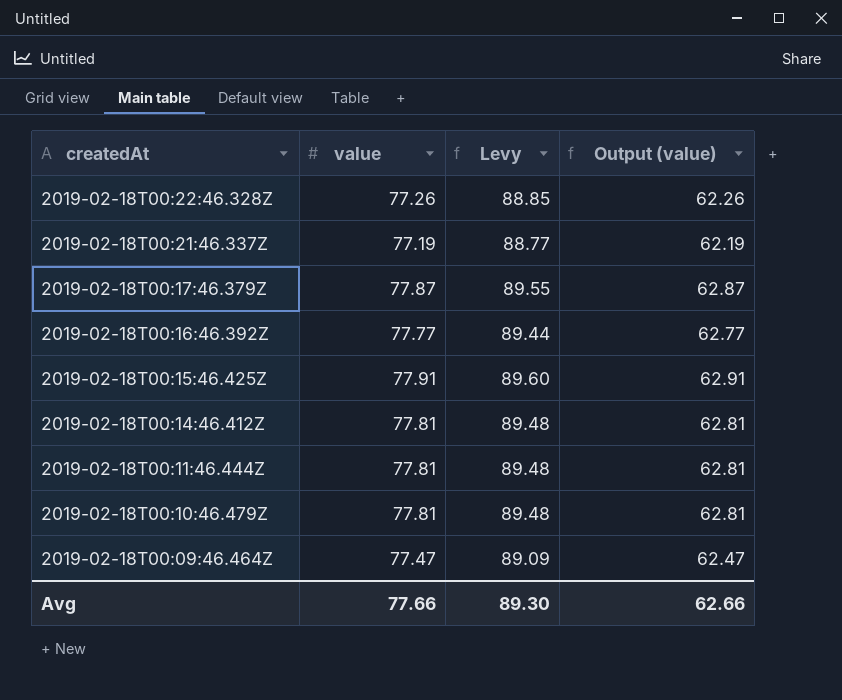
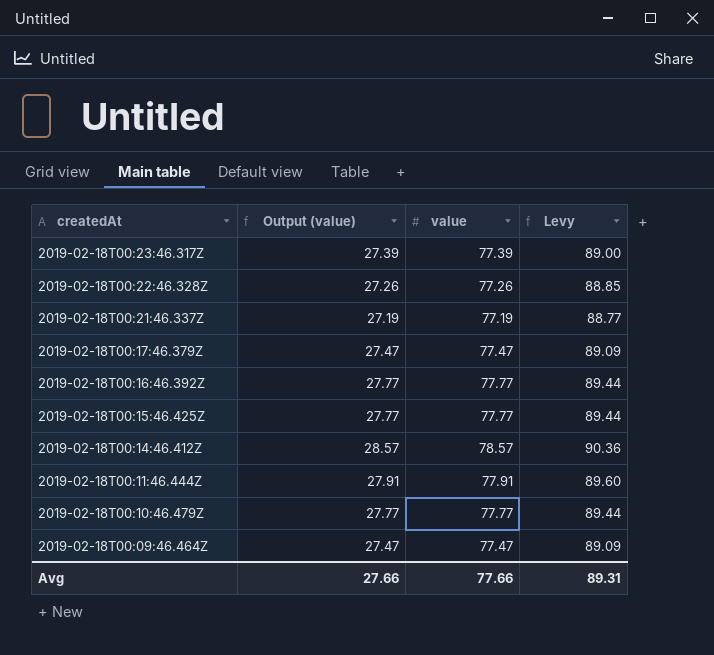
column Output (value) | formula: [value] - 15 -> [value] - 50
column Output (value) | position: 4 -> 2
row 2019-02-18T00:23:46.317Z: none -> 27.39 | 77.39 | 89.00
2019-02-18T00:17:46.379Z | value: 77.87 -> 77.47
2019-02-18T00:17:46.379Z | Levy: 89.55 -> 89.09
2019-02-18T00:15:46.425Z | value: 77.91 -> 77.77
2019-02-18T00:15:46.425Z | Levy: 89.60 -> 89.44
2019-02-18T00:14:46.412Z | value: 77.81 -> 78.57
2019-02-18T00:14:46.412Z | Levy: 89.48 -> 90.36
2019-02-18T00:11:46.444Z | value: 77.81 -> 77.91
2019-02-18T00:11:46.444Z | Levy: 89.48 -> 89.60
2019-02-18T00:10:46.479Z | value: 77.81 -> 77.77
2019-02-18T00:10:46.479Z | Levy: 89.48 -> 89.44
Avg | Output (value): 62.66 -> 27.66
Avg | Levy: 89.30 -> 89.31

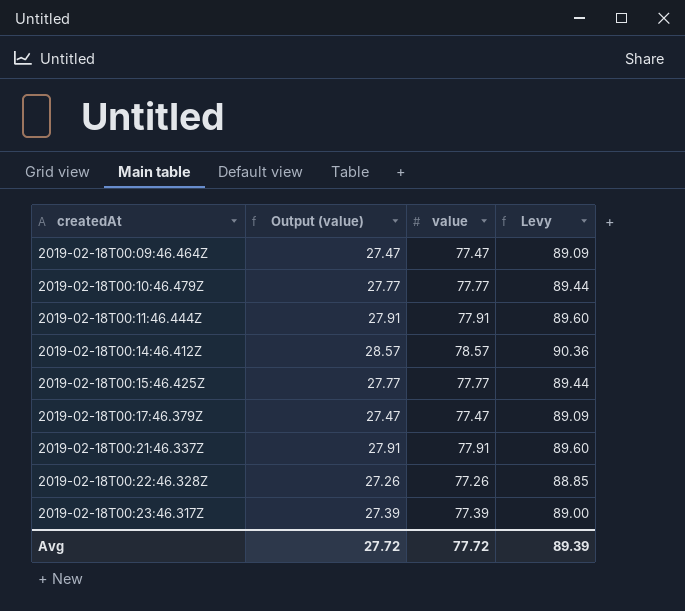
row order: createdAt descending -> createdAt ascending
row 2019-02-18T00:16:46.392Z: 27.77 | 77.77 | 89.44 -> none
2019-02-18T00:21:46.337Z | Output (value): 27.19 -> 27.91
2019-02-18T00:21:46.337Z | value: 77.19 -> 77.91
2019-02-18T00:21:46.337Z | Levy: 88.77 -> 89.60
Avg | Output (value): 27.66 -> 27.72
Avg | value: 77.66 -> 77.72
Avg | Levy: 89.31 -> 89.39

